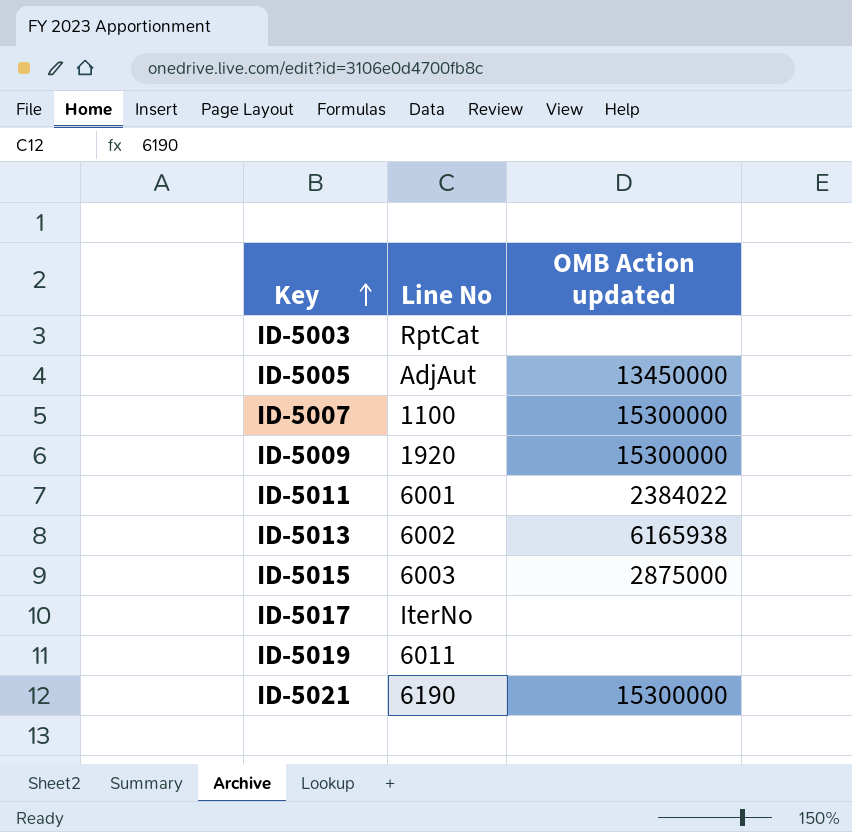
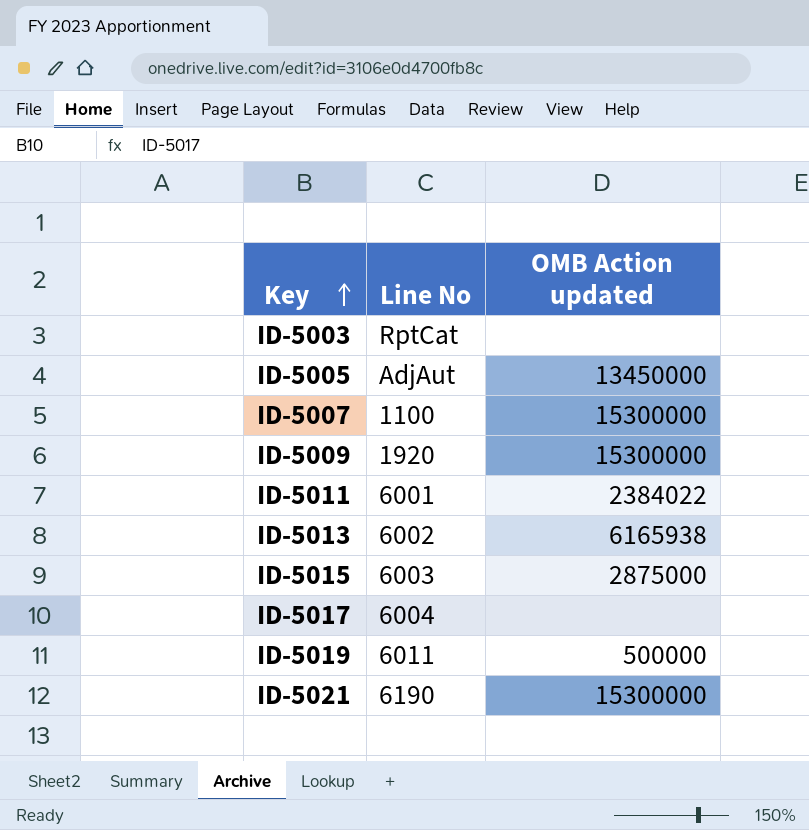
ID-5017 | Line No: IterNo -> 6004
ID-5019 | OMB Action updated: none -> 500000

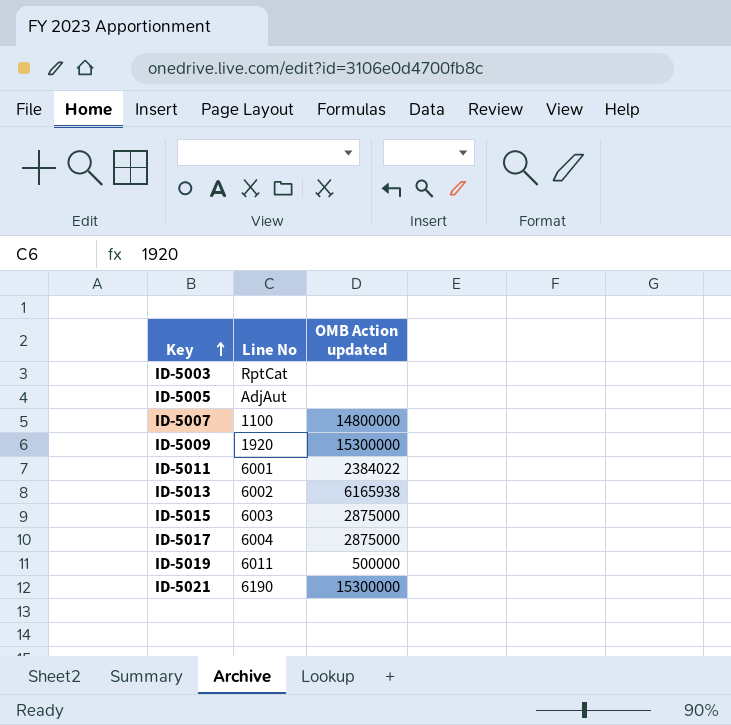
ID-5005 | OMB Action updated: 13450000 -> none
ID-5007 | OMB Action updated: 15300000 -> 14800000
ID-5017 | OMB Action updated: none -> 2875000

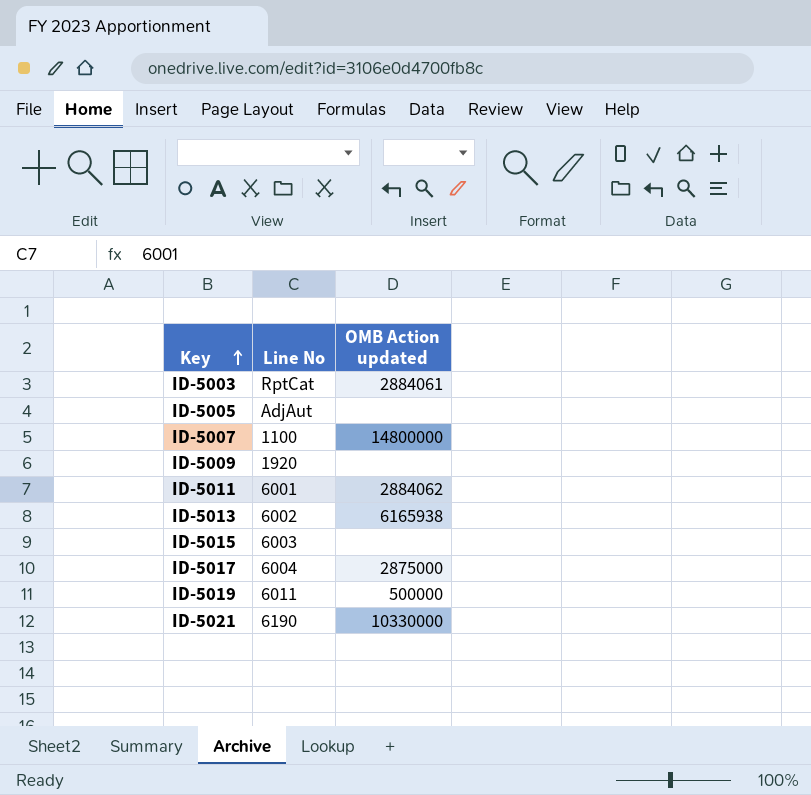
ID-5003 | OMB Action updated: none -> 2884061
ID-5009 | OMB Action updated: 15300000 -> none
ID-5011 | OMB Action updated: 2384022 -> 2884062
ID-5015 | OMB Action updated: 2875000 -> none
ID-5021 | OMB Action updated: 15300000 -> 10330000

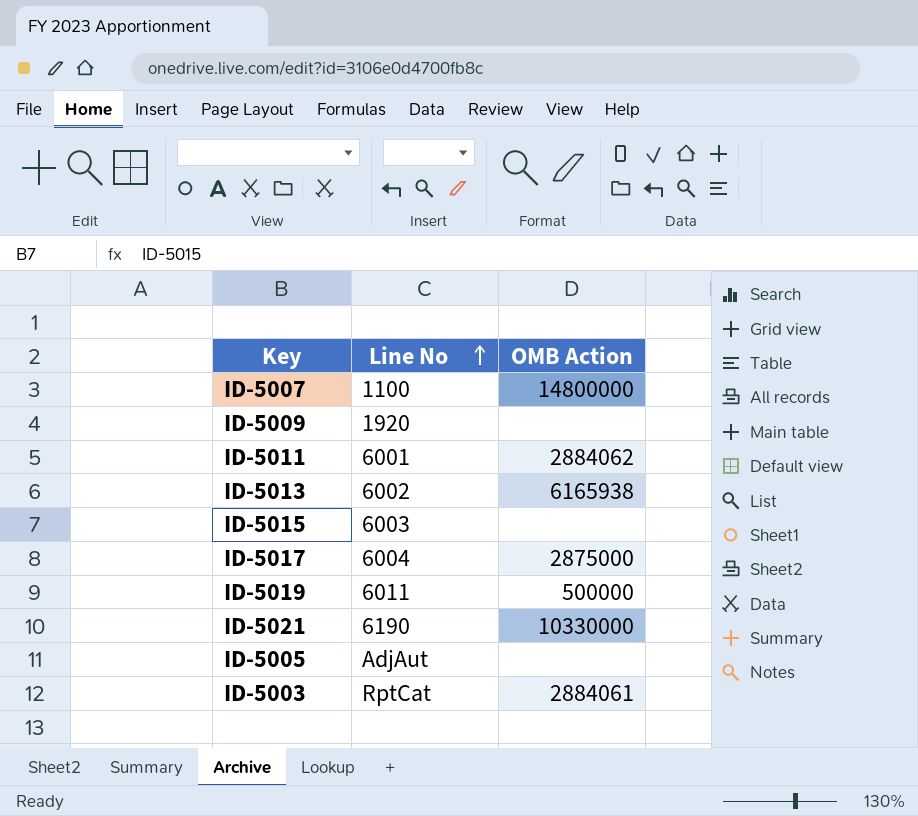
row order: Key ascending -> Line No ascending
column name: OMB Action updated -> OMB Action

